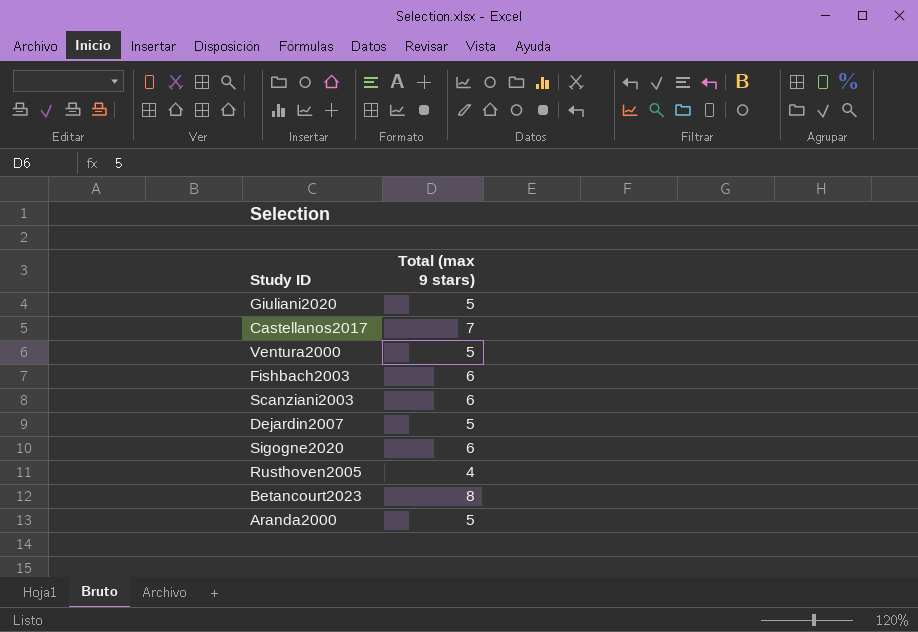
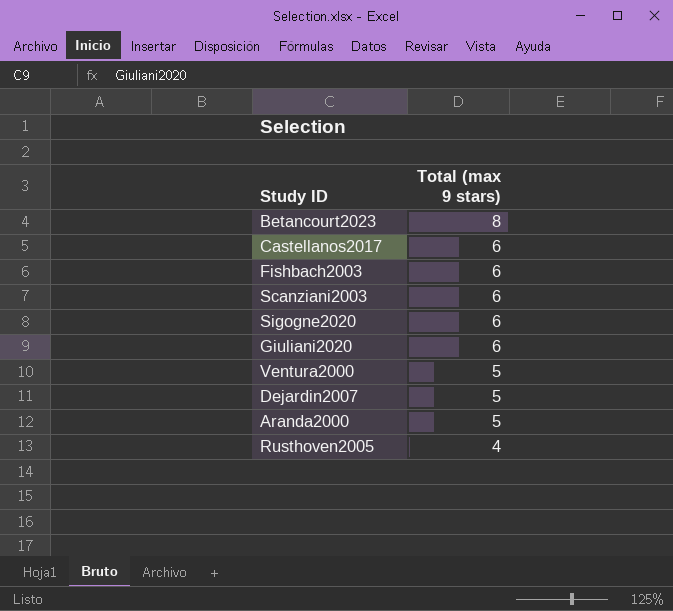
row order: none -> Total (max 9 stars) descending
Castellanos2017 | Total (max 9 stars): 7 -> 6
Giuliani2020 | Total (max 9 stars): 5 -> 6

